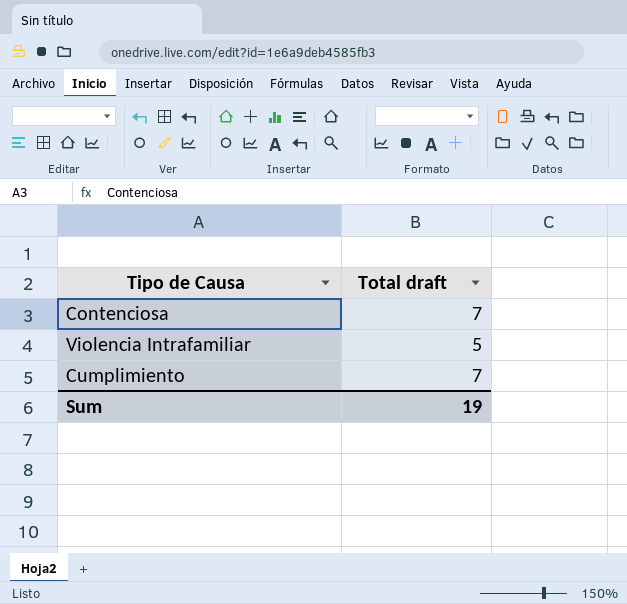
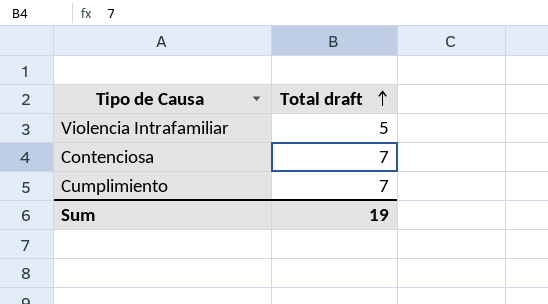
row order: none -> Total draft ascending

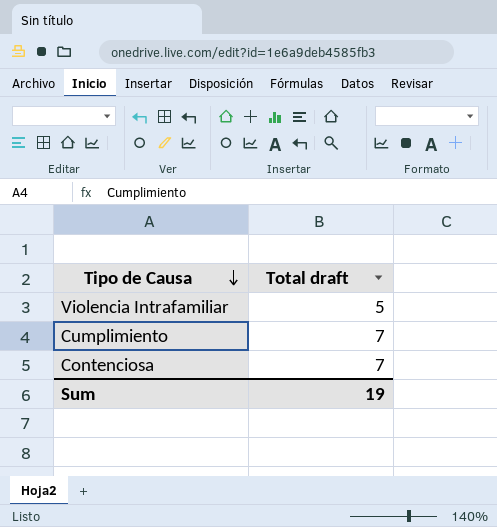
row order: Total draft ascending -> Tipo de Causa descending

